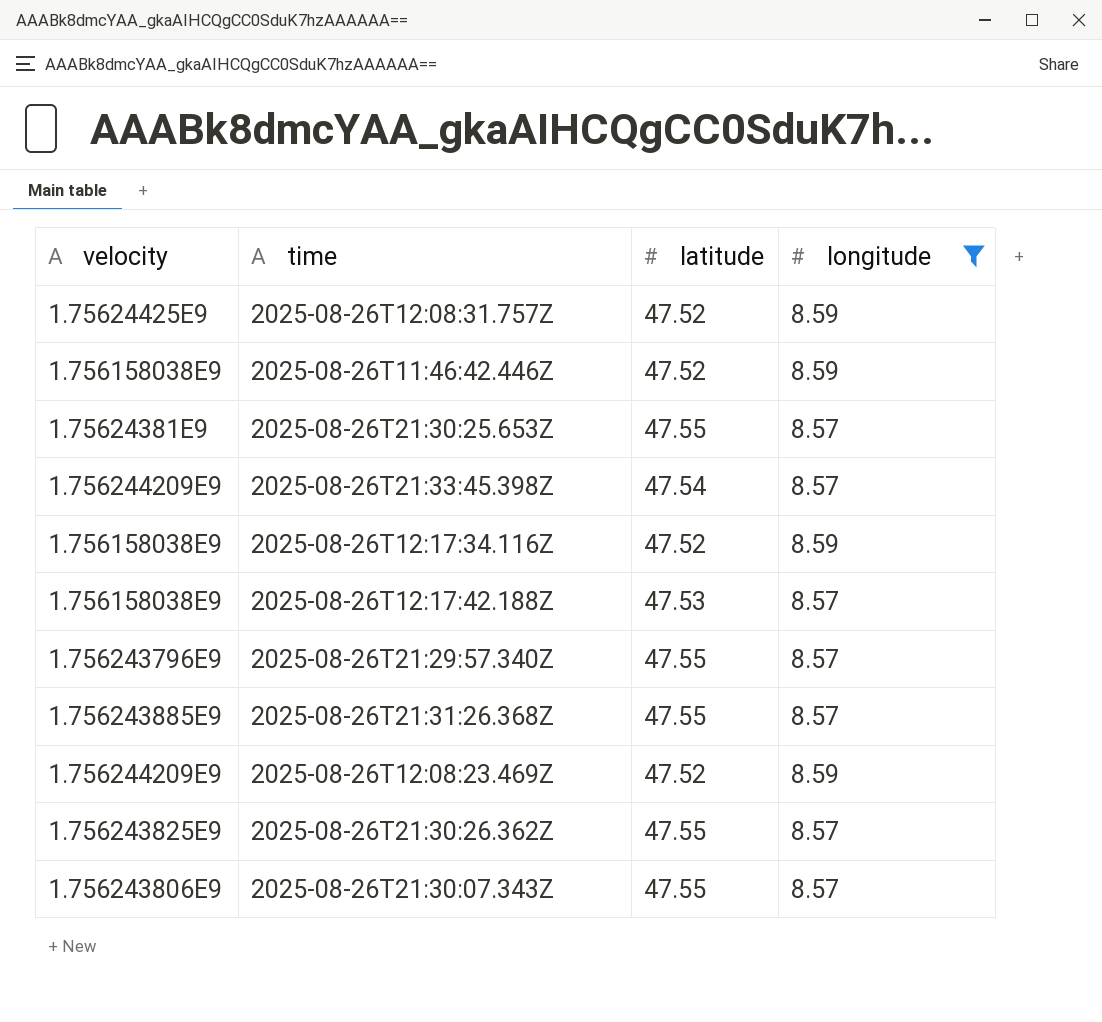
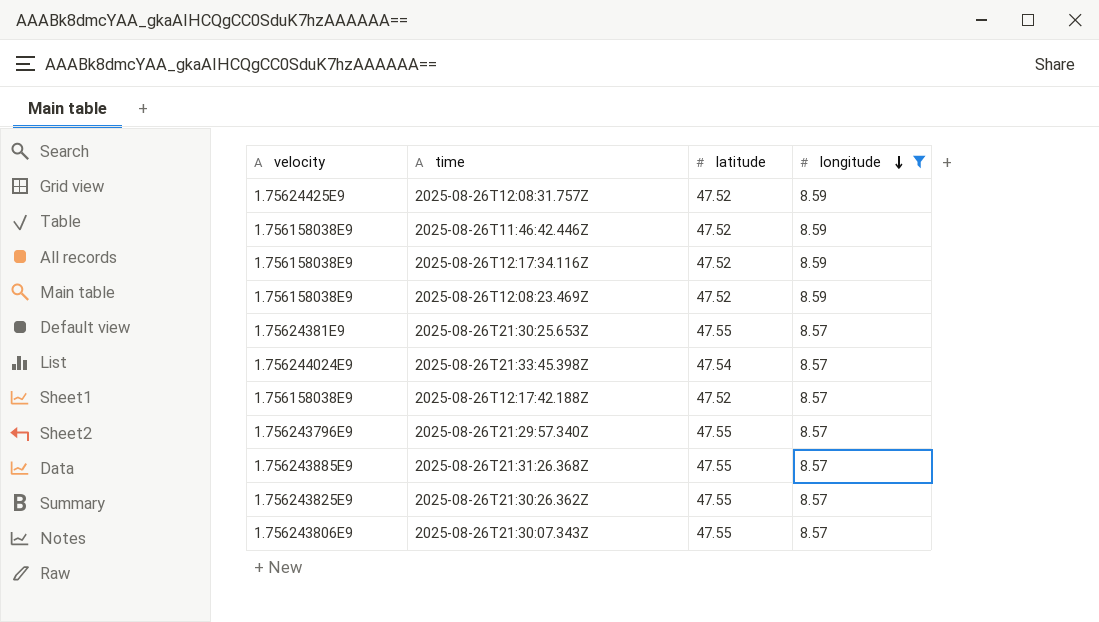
row order: none -> longitude descending
2025-08-26T12:08:23.469Z | velocity: 1.756244209E9 -> 1.756158038E9
2025-08-26T21:33:45.398Z | velocity: 1.756244209E9 -> 1.756244024E9
2025-08-26T12:17:42.188Z | latitude: 47.53 -> 47.52

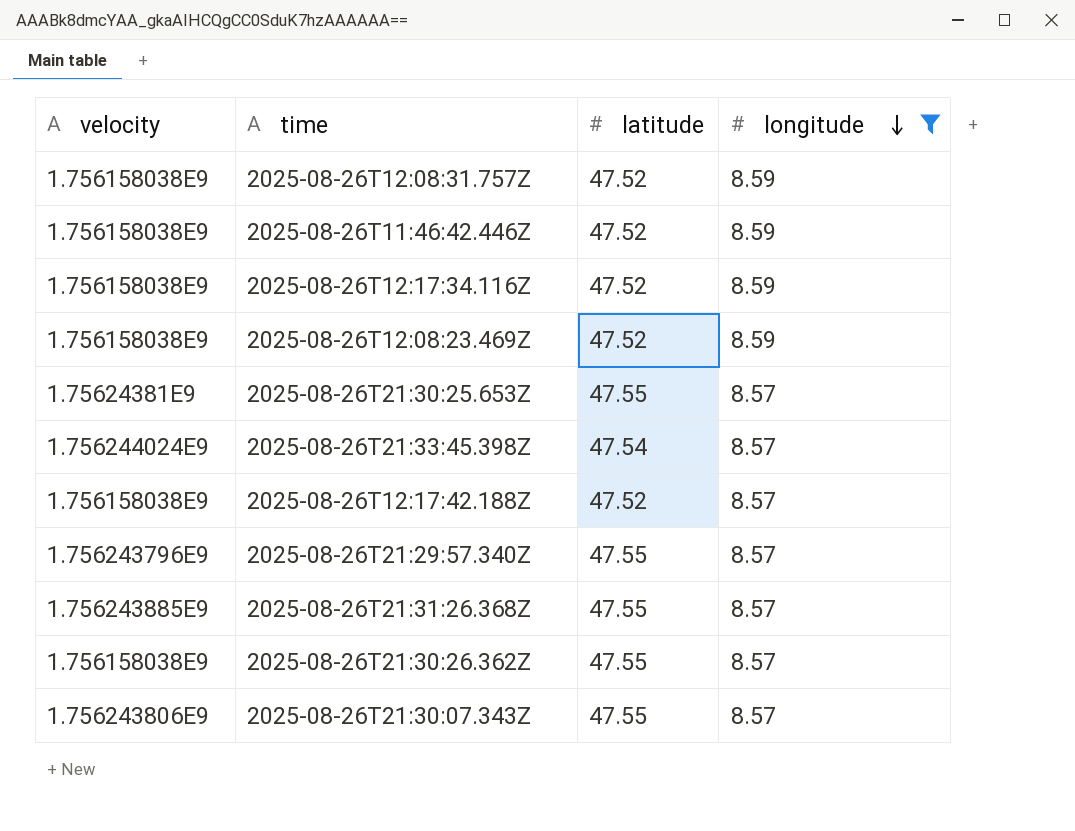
2025-08-26T12:08:31.757Z | velocity: 1.75624425E9 -> 1.756158038E9
2025-08-26T21:30:26.362Z | velocity: 1.756243825E9 -> 1.756158038E9

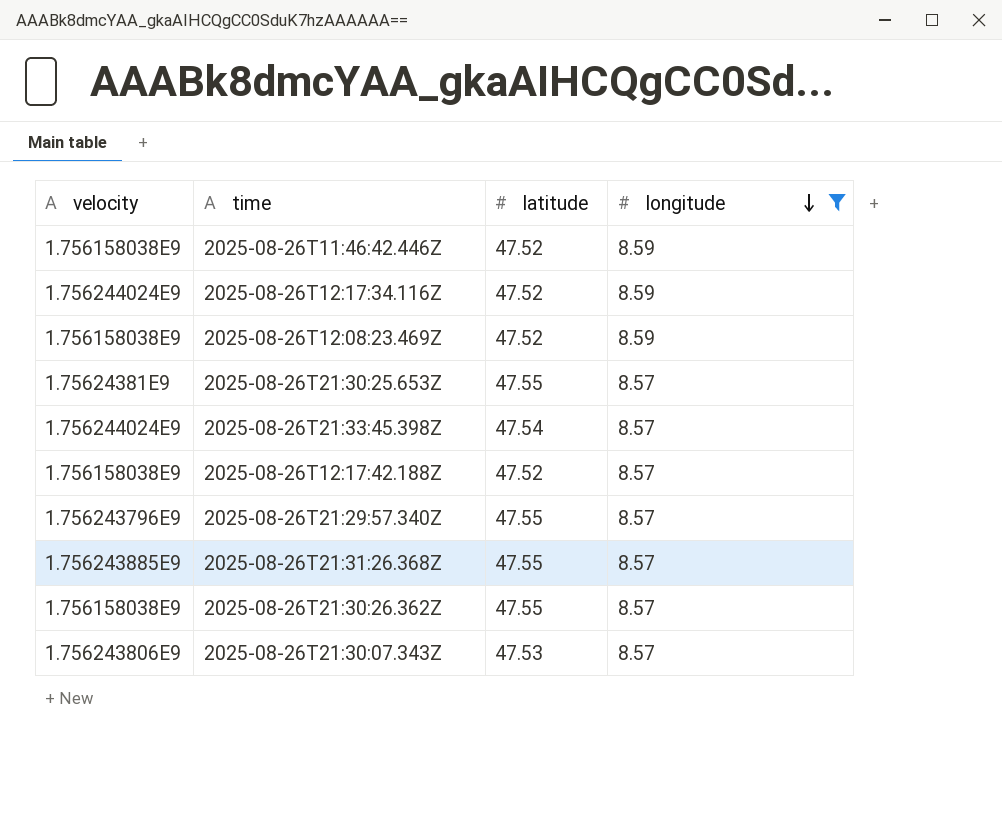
row 2025-08-26T12:08:31.757Z: 1.756158038E9 | 47.52 | 8.59 -> none
2025-08-26T12:17:34.116Z | velocity: 1.756158038E9 -> 1.756244024E9
2025-08-26T21:30:07.343Z | latitude: 47.55 -> 47.53

